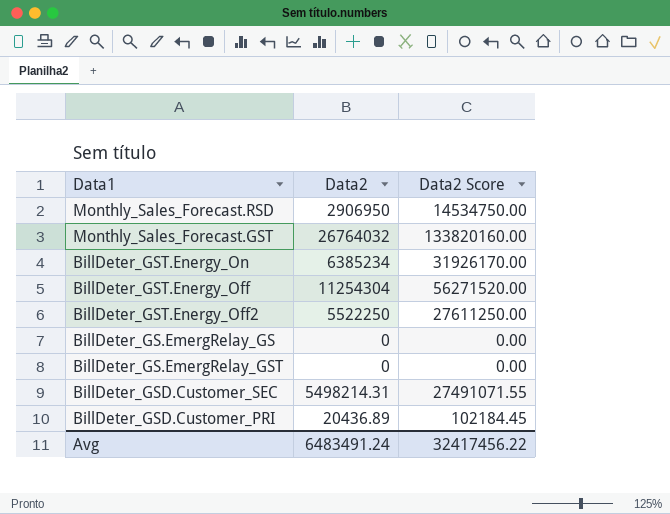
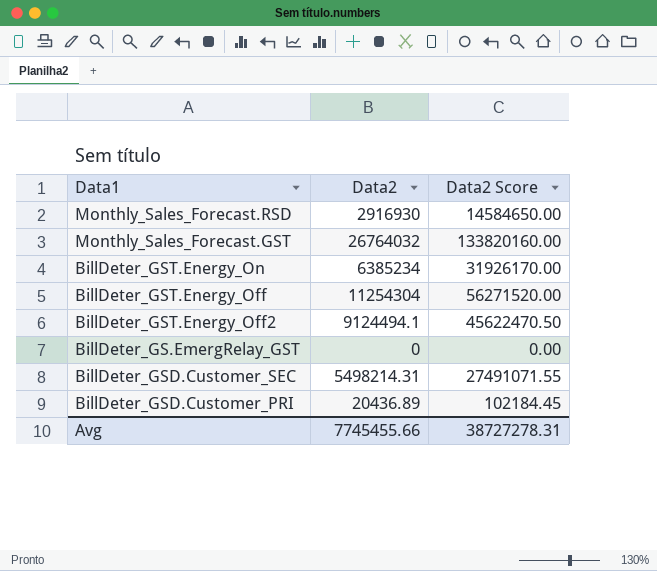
row BillDeter_GS.EmergRelay_GS: 0 | 0.00 -> none
Monthly_Sales_Forecast.RSD | Data2: 2906950 -> 2916930
Monthly_Sales_Forecast.RSD | Data2 Score: 14534750.00 -> 14584650.00
BillDeter_GST.Energy_Off2 | Data2: 5522250 -> 9124494.1
BillDeter_GST.Energy_Off2 | Data2 Score: 27611250.00 -> 45622470.50
Avg | Data2: 6483491.24 -> 7745455.66
Avg | Data2 Score: 32417456.22 -> 38727278.31

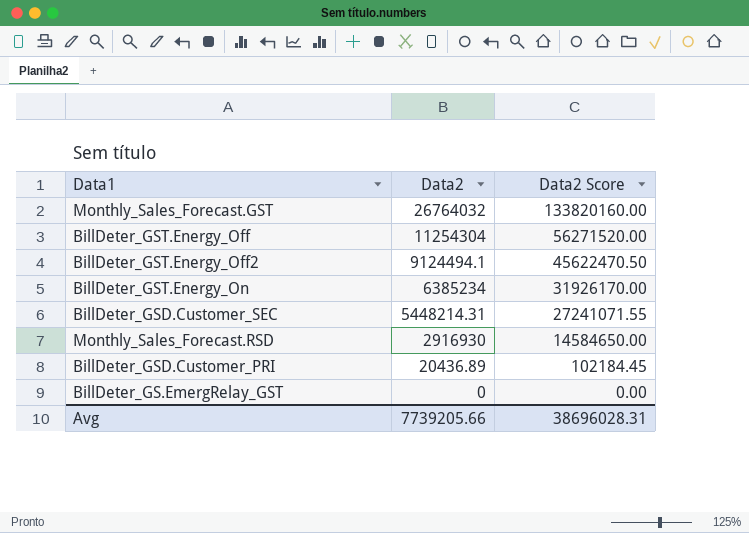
row order: none -> Data2 descending
BillDeter_GSD.Customer_SEC | Data2: 5498214.31 -> 5448214.31
BillDeter_GSD.Customer_SEC | Data2 Score: 27491071.55 -> 27241071.55
Avg | Data2: 7745455.66 -> 7739205.66
Avg | Data2 Score: 38727278.31 -> 38696028.31

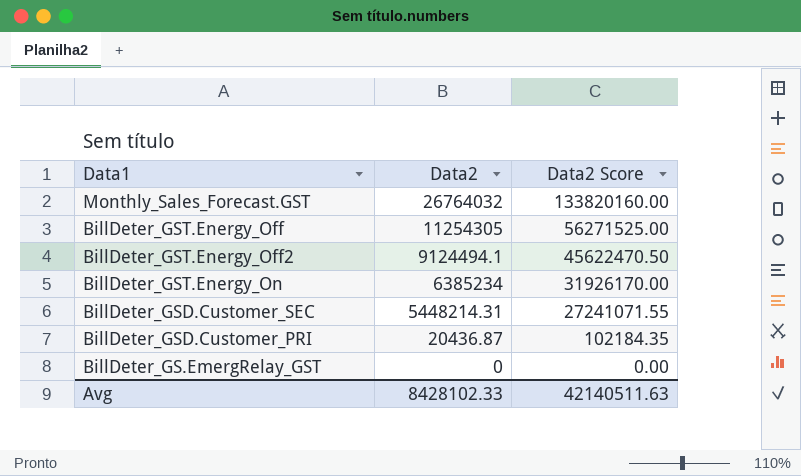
row Monthly_Sales_Forecast.RSD: 2916930 | 14584650.00 -> none
BillDeter_GST.Energy_Off | Data2: 11254304 -> 11254305
BillDeter_GST.Energy_Off | Data2 Score: 56271520.00 -> 56271525.00
BillDeter_GSD.Customer_PRI | Data2: 20436.89 -> 20436.87
BillDeter_GSD.Customer_PRI | Data2 Score: 102184.45 -> 102184.35
Avg | Data2: 7739205.66 -> 8428102.33
Avg | Data2 Score: 38696028.31 -> 42140511.63

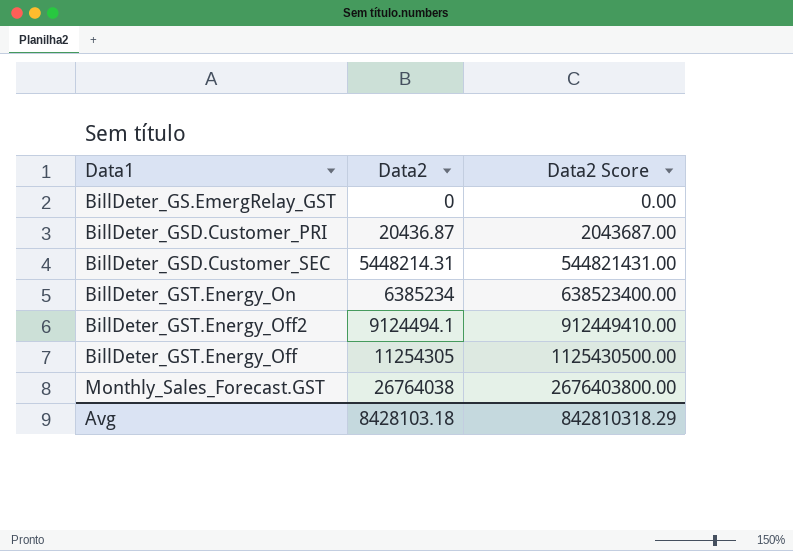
row order: Data2 descending -> Data2 ascending
column Data2 Score | formula: [Data2] * 5 -> [Data2] * 100
Monthly_Sales_Forecast.GST | Data2: 26764032 -> 26764038
Avg | Data2: 8428102.33 -> 8428103.18
Avg | Data2 Score: 42140511.63 -> 842810318.29

